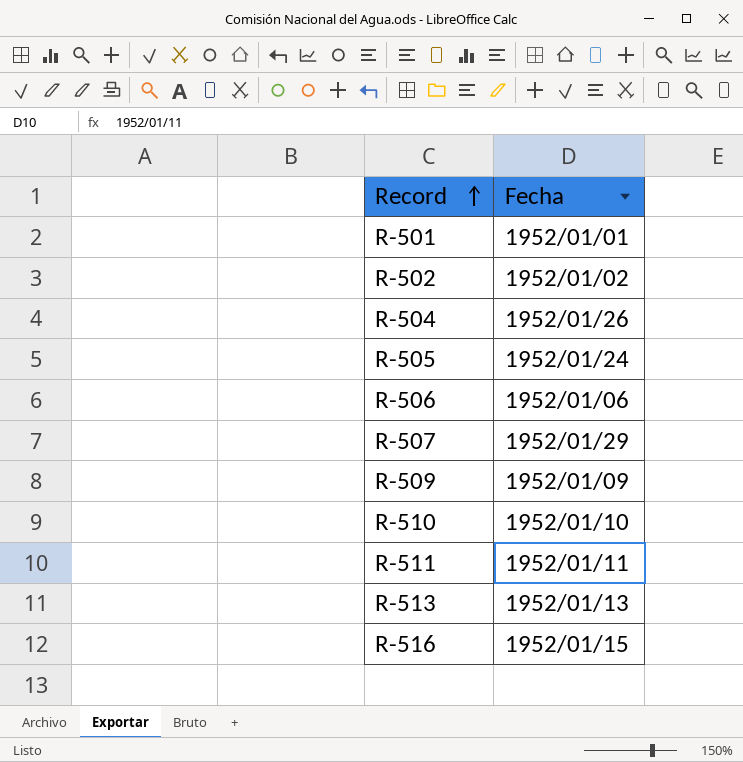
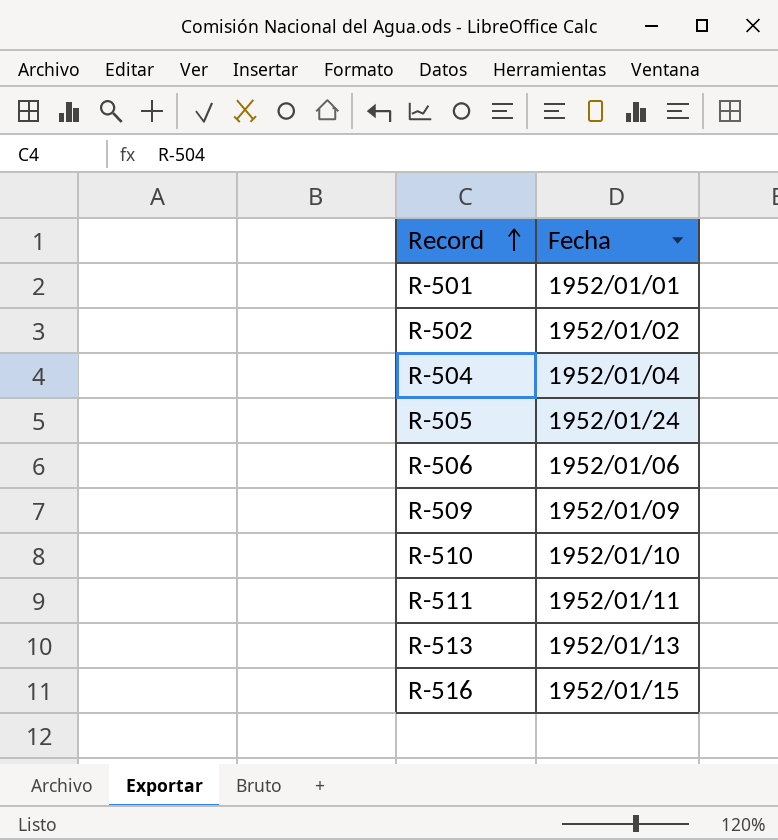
row R-507: 1952/01/29 -> none
R-504 | Fecha: 1952/01/26 -> 1952/01/04

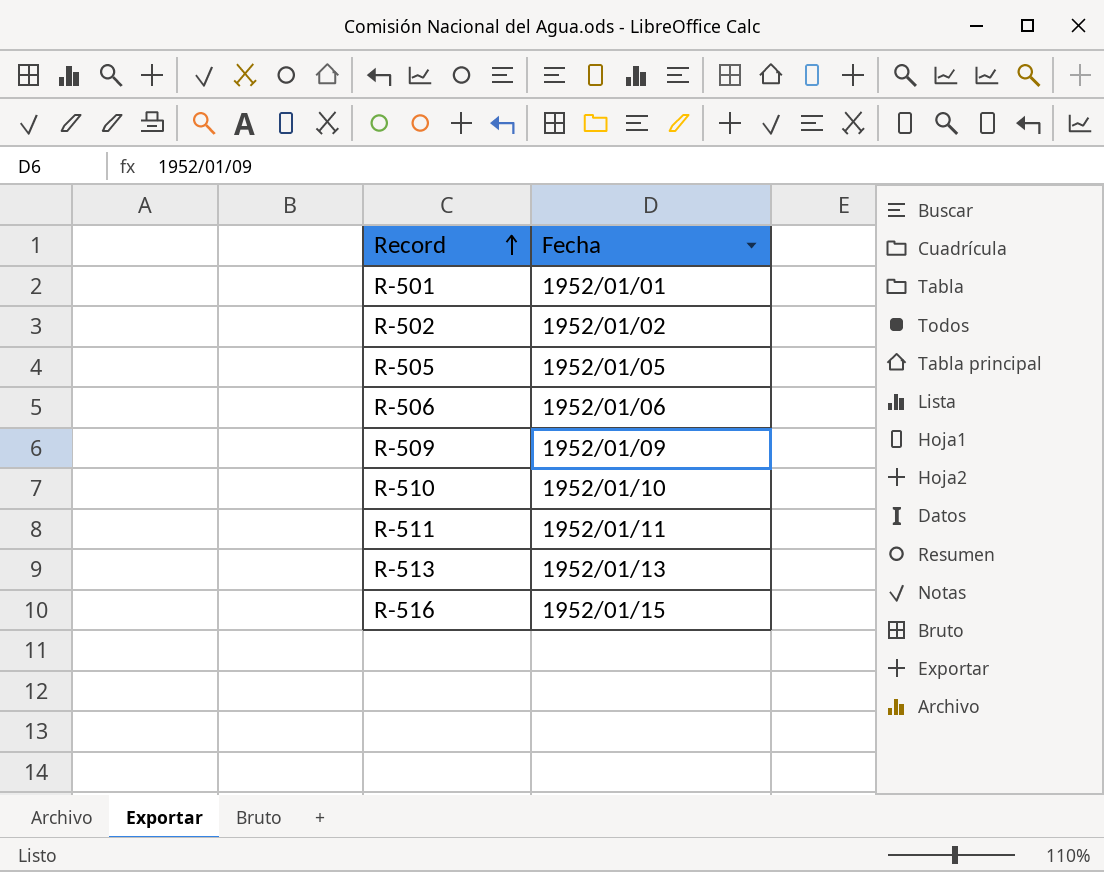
row R-504: 1952/01/04 -> none
R-505 | Fecha: 1952/01/24 -> 1952/01/05

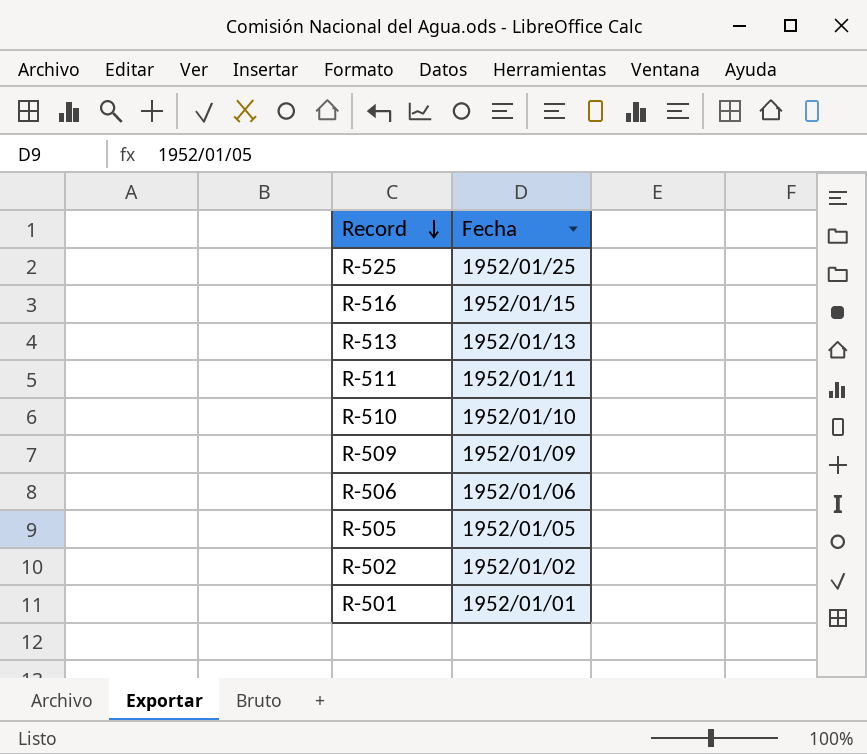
row order: Record ascending -> Record descending
row R-525: none -> 1952/01/25

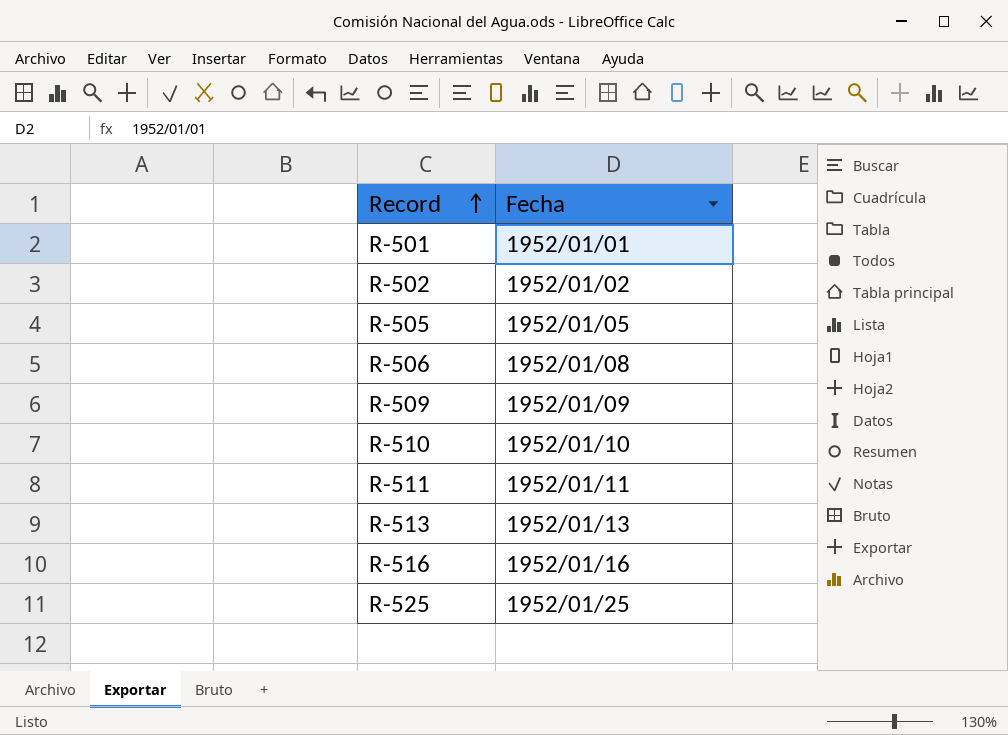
row order: Record descending -> Record ascending
R-506 | Fecha: 1952/01/06 -> 1952/01/08
R-516 | Fecha: 1952/01/15 -> 1952/01/16

